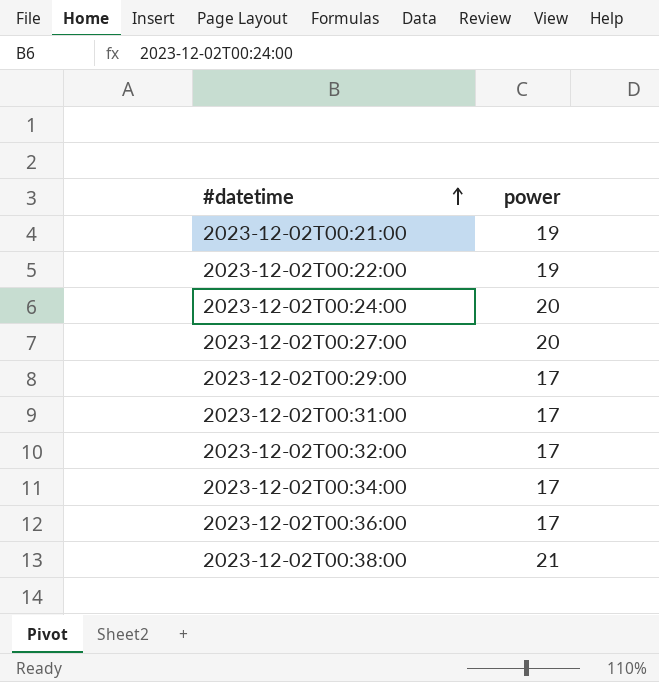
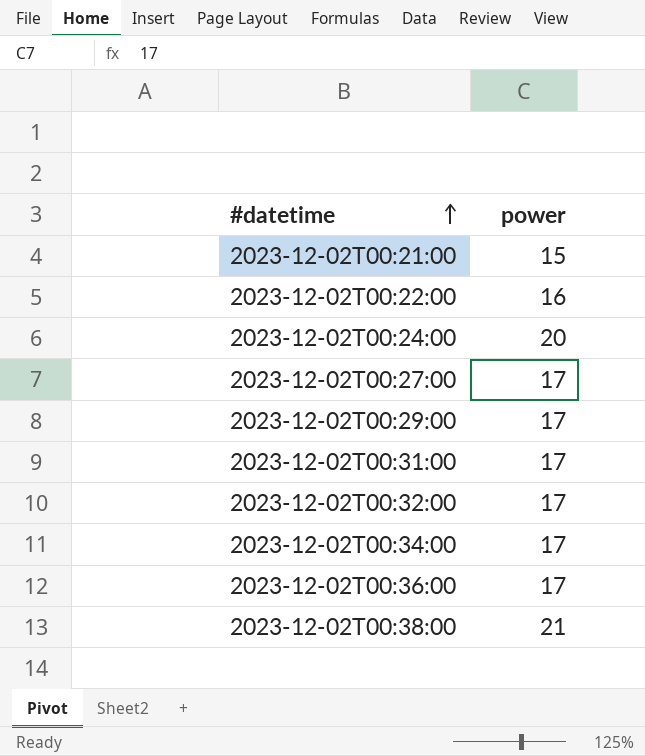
2023-12-02T00:21:00 | power: 19 -> 15
2023-12-02T00:22:00 | power: 19 -> 16
2023-12-02T00:27:00 | power: 20 -> 17

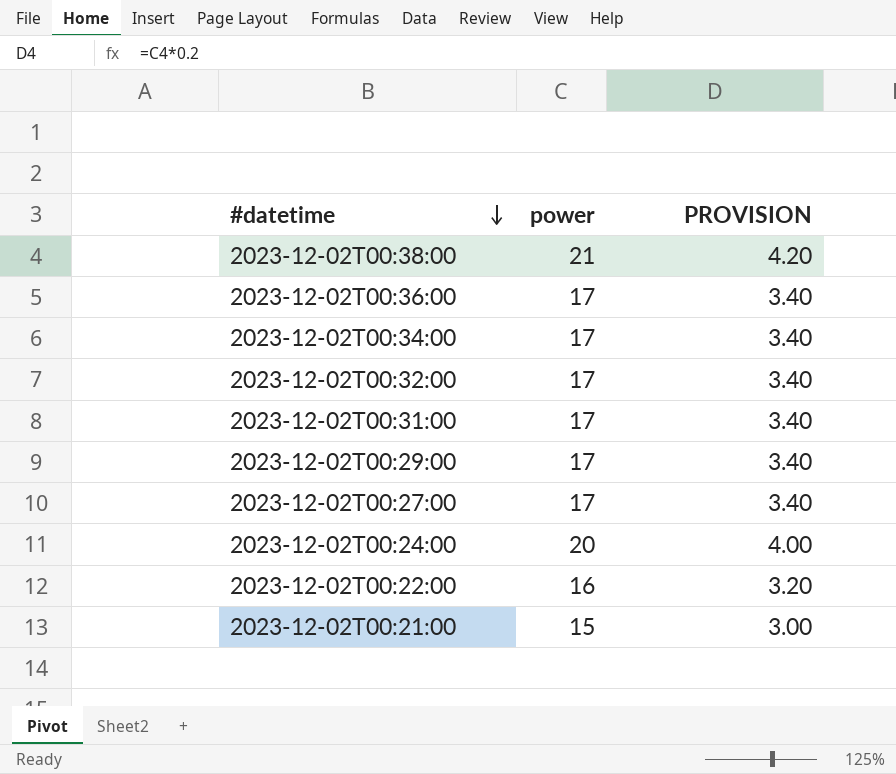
row order: #datetime ascending -> #datetime descending
column PROVISION | formula: none -> [power] * 0.2

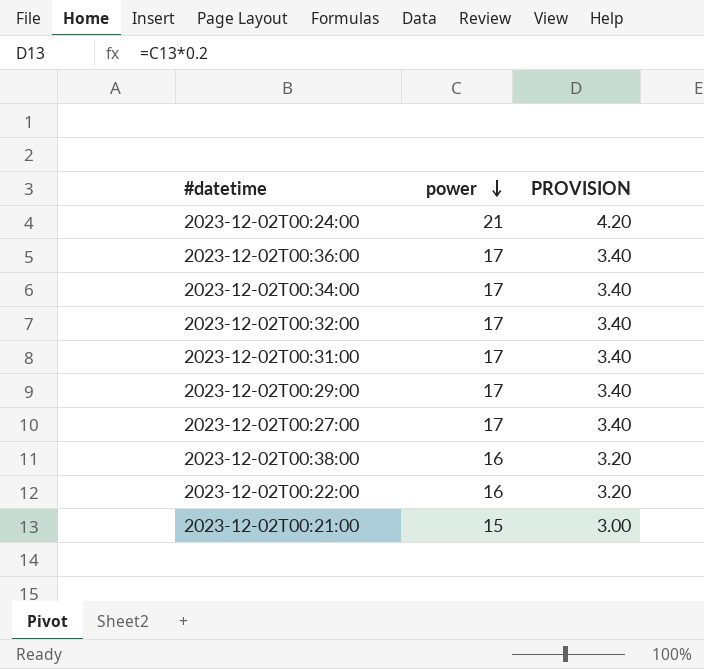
row order: #datetime descending -> power descending
2023-12-02T00:24:00 | power: 20 -> 21
2023-12-02T00:24:00 | PROVISION: 4.00 -> 4.20
2023-12-02T00:38:00 | power: 21 -> 16
2023-12-02T00:38:00 | PROVISION: 4.20 -> 3.20

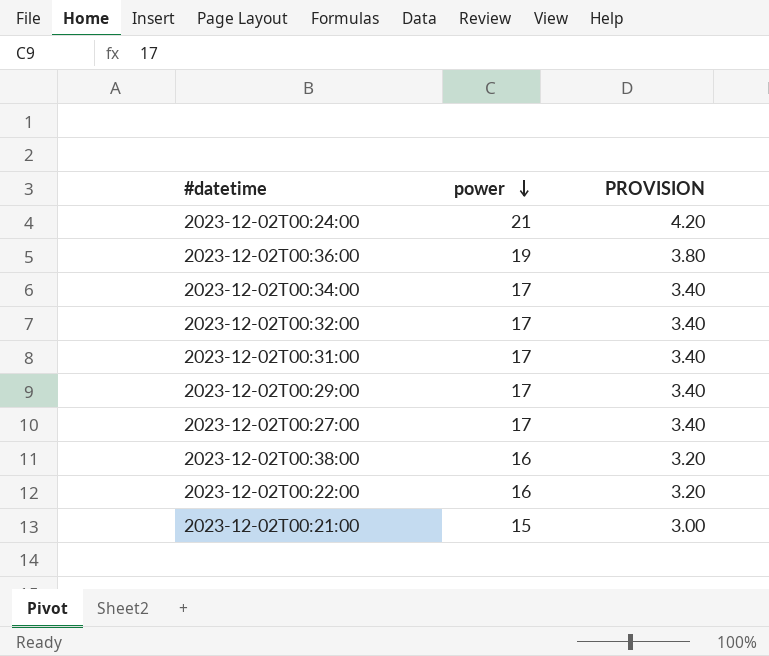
2023-12-02T00:36:00 | power: 17 -> 19
2023-12-02T00:36:00 | PROVISION: 3.40 -> 3.80

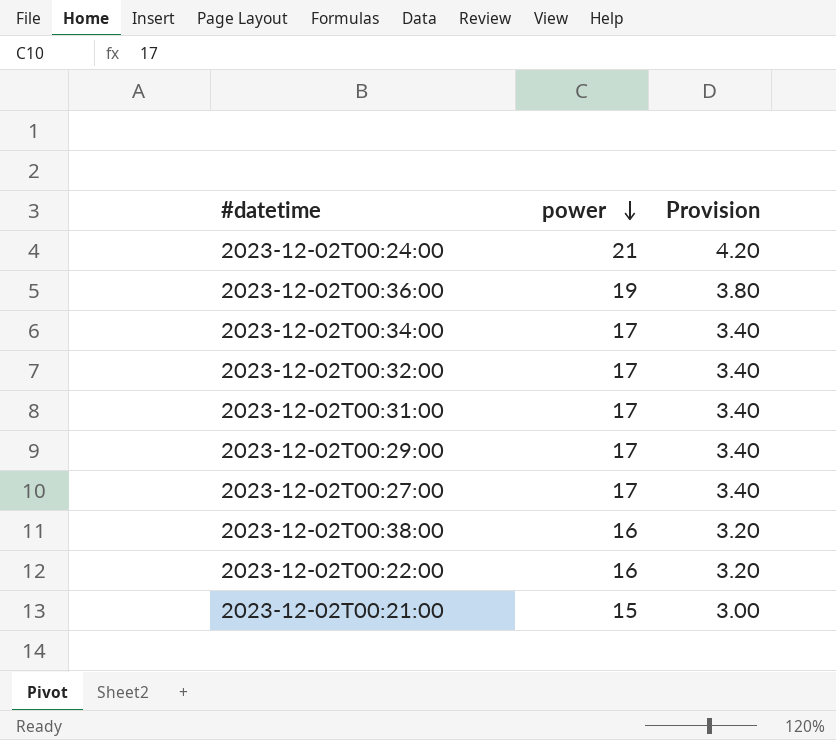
column name: PROVISION -> Provision

